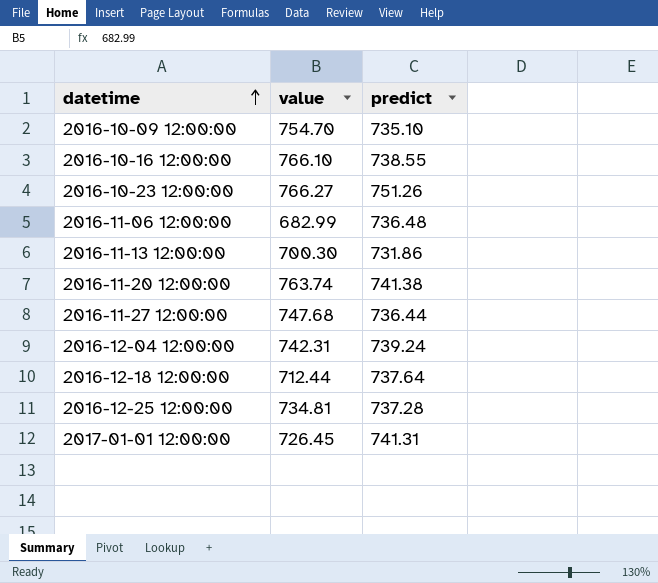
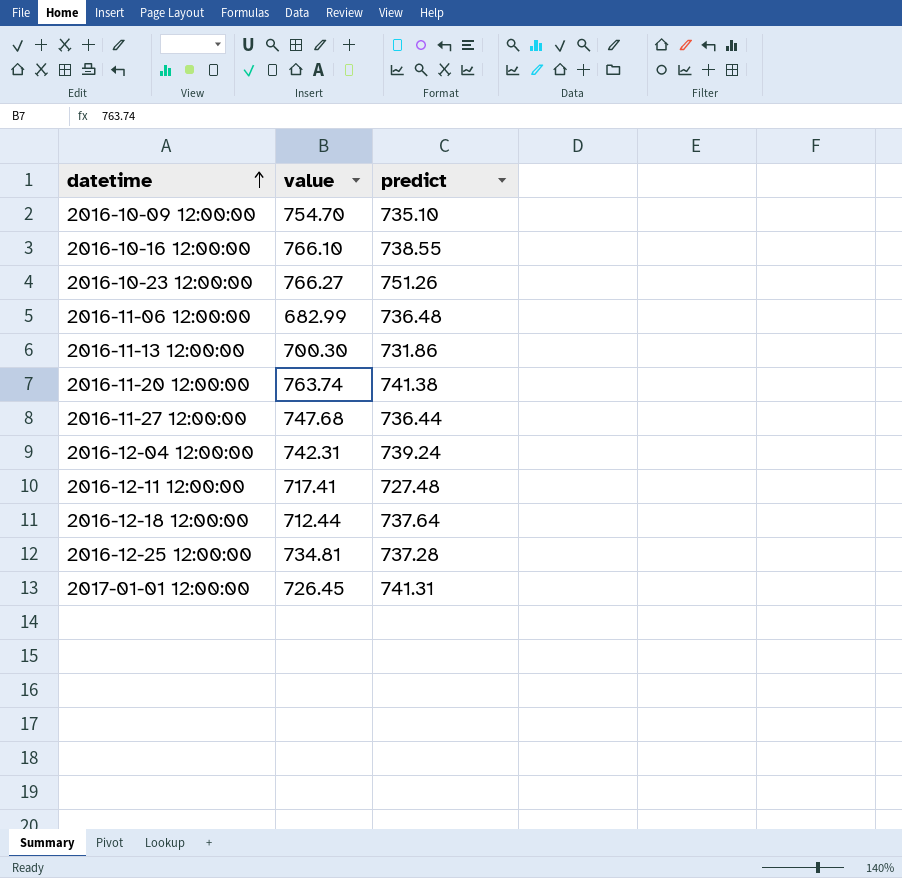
row 2016-12-11 12:00:00: none -> 717.41 | 727.48

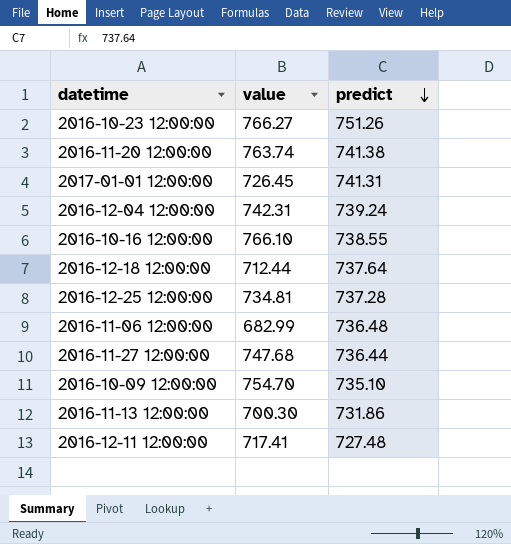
row order: datetime ascending -> predict descending

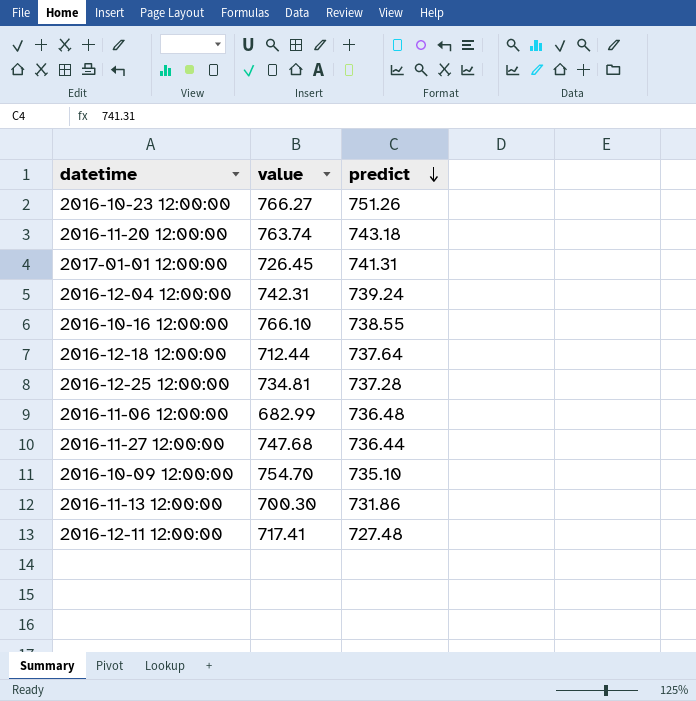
2016-11-20 12:00:00 | predict: 741.38 -> 743.18

